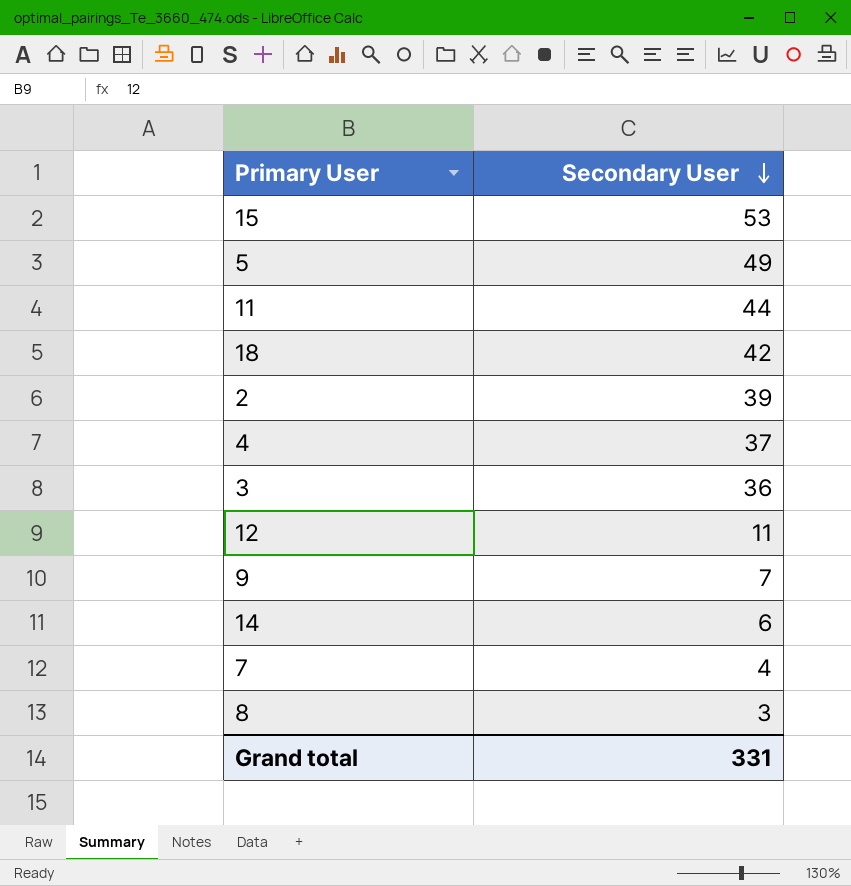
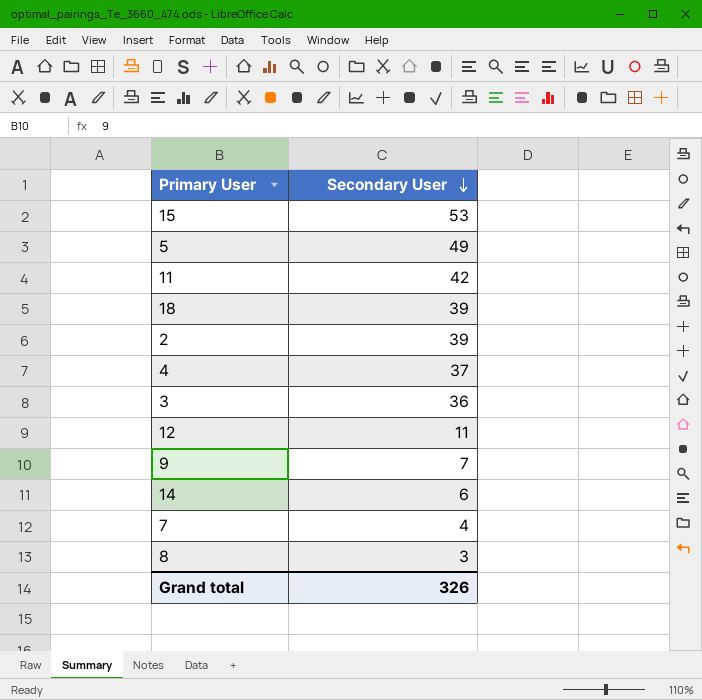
11 | Secondary User: 44 -> 42
18 | Secondary User: 42 -> 39
Grand total | Secondary User: 331 -> 326

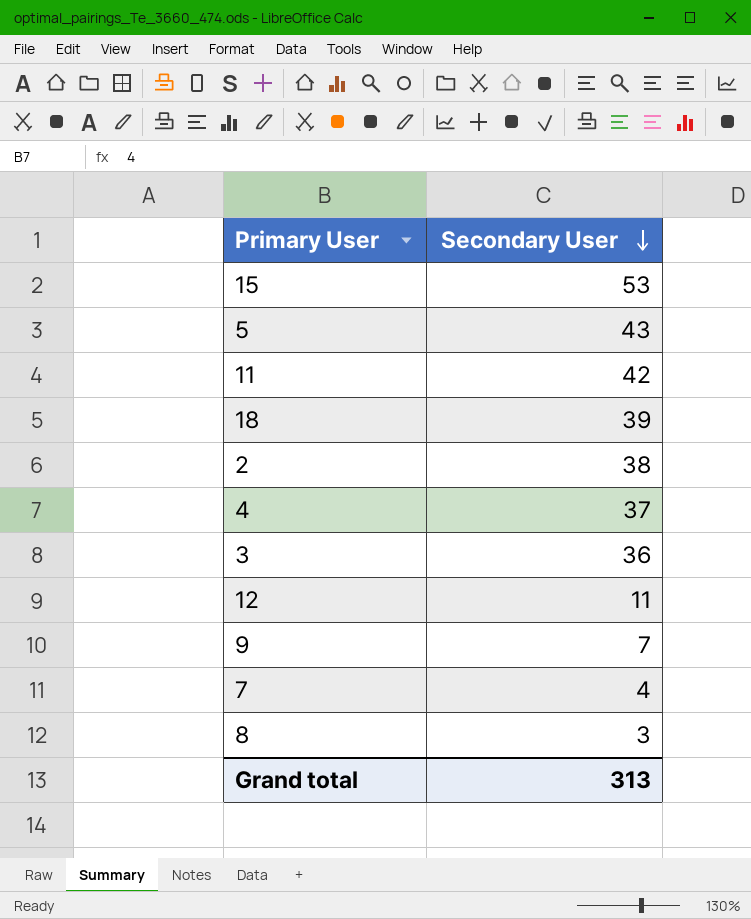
row 14: 6 -> none
5 | Secondary User: 49 -> 43
2 | Secondary User: 39 -> 38
Grand total | Secondary User: 326 -> 313

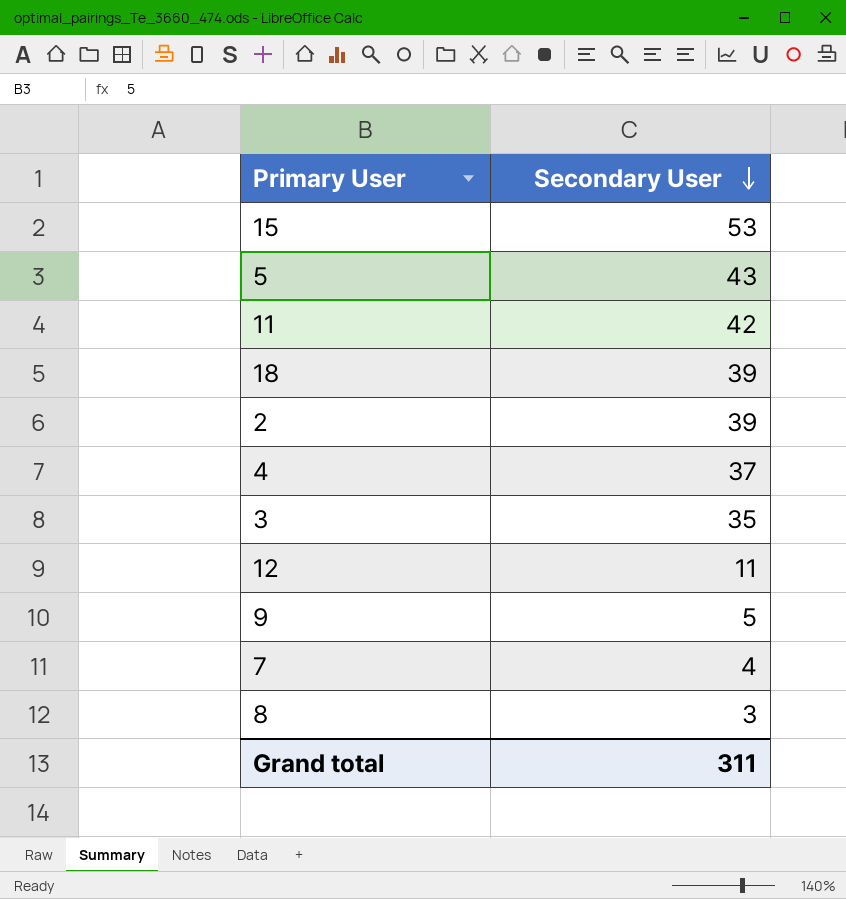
2 | Secondary User: 38 -> 39
3 | Secondary User: 36 -> 35
9 | Secondary User: 7 -> 5
Grand total | Secondary User: 313 -> 311

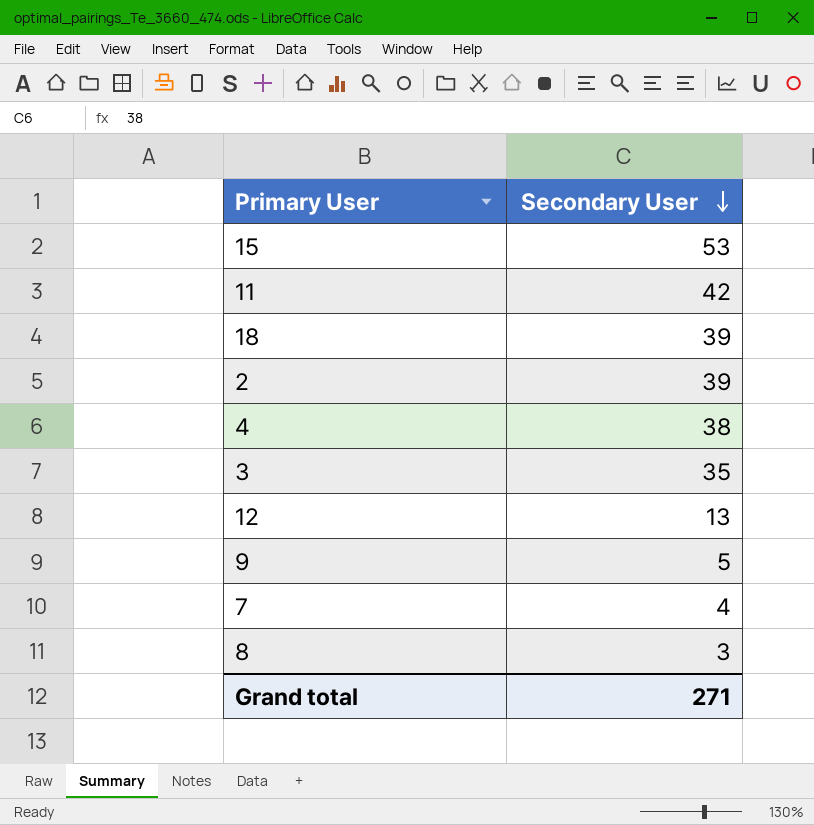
row 5: 43 -> none
4 | Secondary User: 37 -> 38
12 | Secondary User: 11 -> 13
Grand total | Secondary User: 311 -> 271

